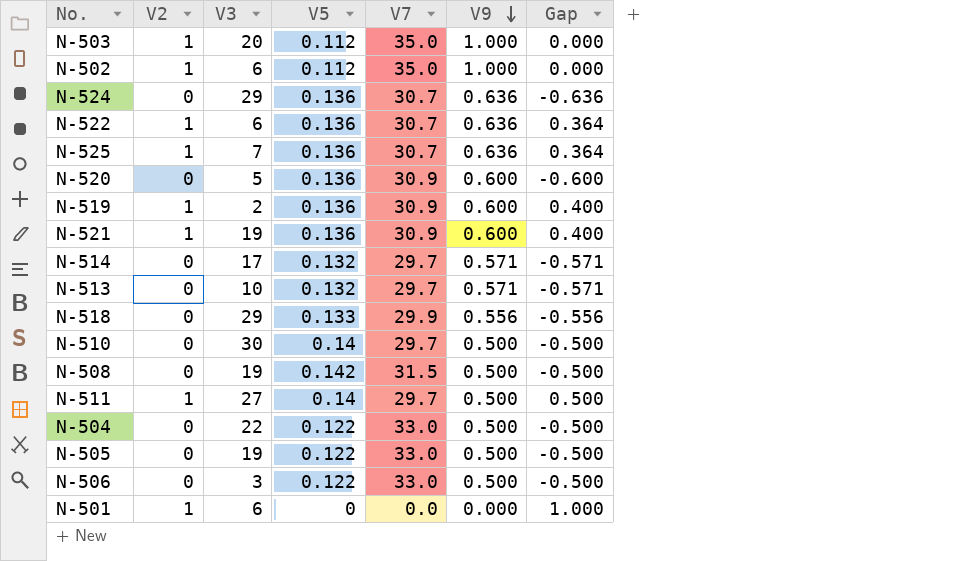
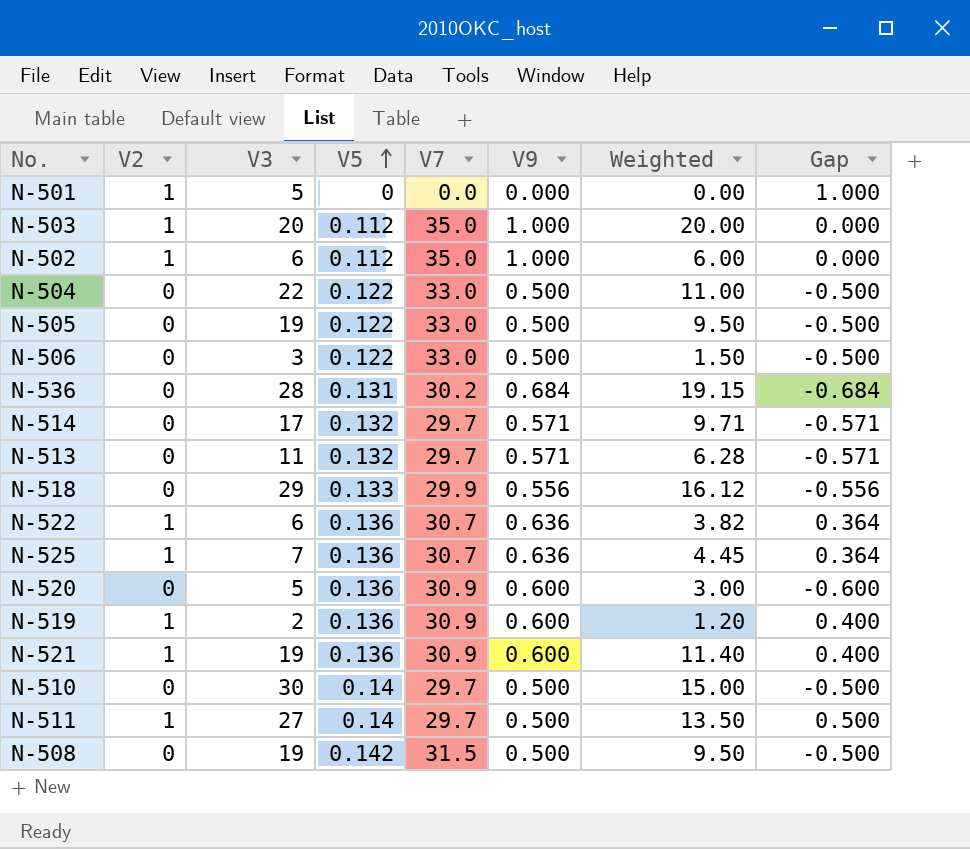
row order: V9 descending -> V5 ascending
column Weighted | formula: none -> [V3] * [V9]
row N-524: 0 | 29 | 0.136 | 30.7 | 0.636 | -0.636 -> none
N-501 | V3: 6 -> 5
row N-536: none -> 0 | 28 | 0.131 | 30.2 | 0.684 | 19.15 | -0.684
N-513 | V3: 10 -> 11

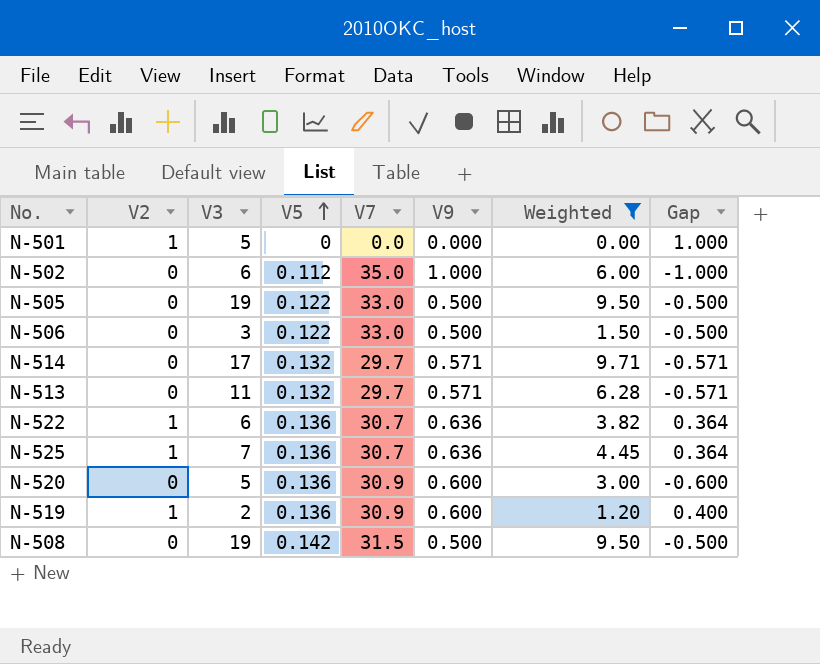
filter: none -> Weighted <= 9.71
N-502 | V2: 1 -> 0
N-502 | Gap: 0.000 -> -1.000

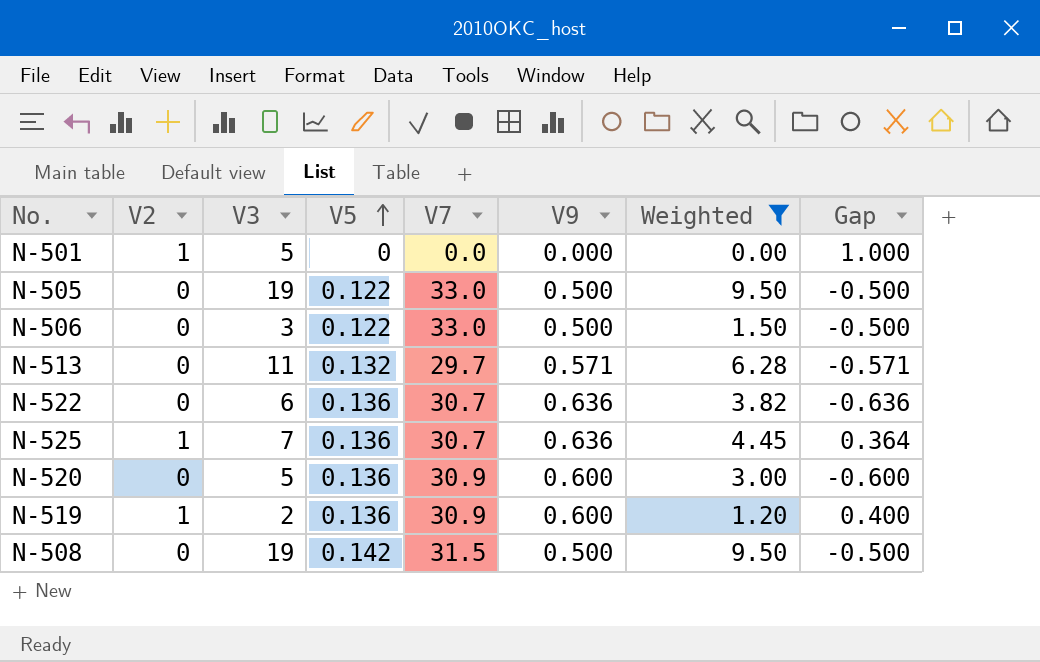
row N-502: 0 | 6 | 0.112 | 35.0 | 1.000 | 6.00 | -1.000 -> none
row N-514: 0 | 17 | 0.132 | 29.7 | 0.571 | 9.71 | -0.571 -> none
N-522 | V2: 1 -> 0
N-522 | Gap: 0.364 -> -0.636

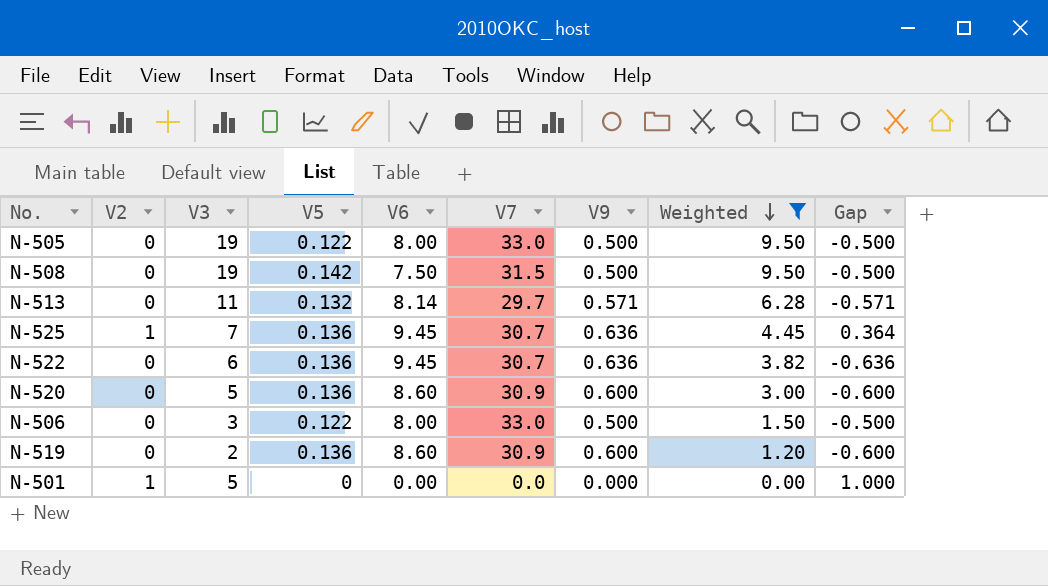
row order: V5 ascending -> Weighted descending
column V6 | position: none -> 5
N-519 | V2: 1 -> 0
N-519 | Gap: 0.400 -> -0.600

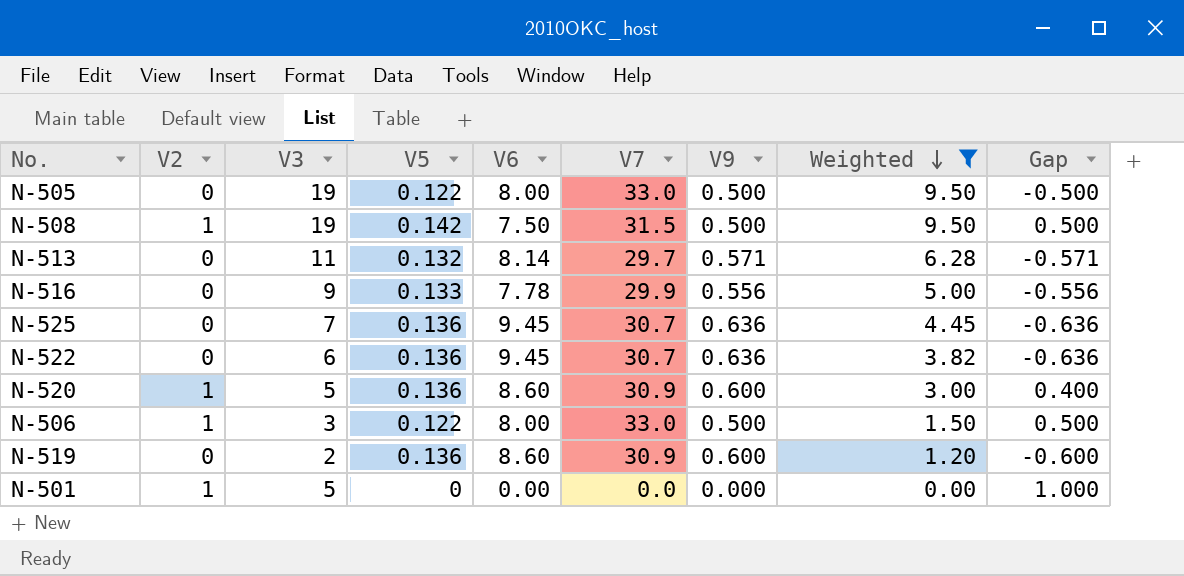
N-508 | V2: 0 -> 1
N-508 | Gap: -0.500 -> 0.500
row N-516: none -> 0 | 9 | 0.133 | 7.78 | 29.9 | 0.556 | 5.00 | -0.556
N-525 | V2: 1 -> 0
N-525 | Gap: 0.364 -> -0.636
N-520 | V2: 0 -> 1
N-520 | Gap: -0.600 -> 0.400
N-506 | V2: 0 -> 1
N-506 | Gap: -0.500 -> 0.500

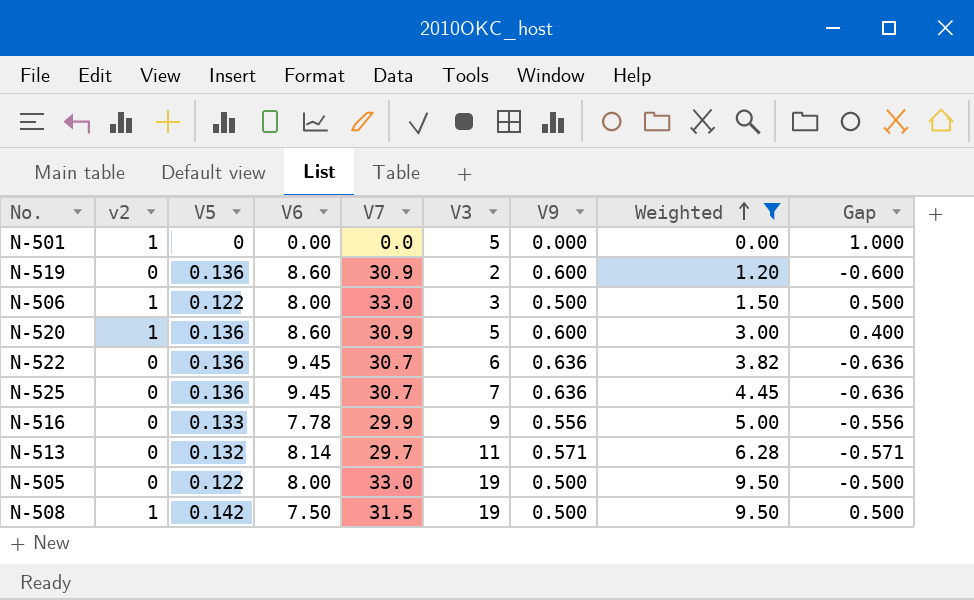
row order: Weighted descending -> Weighted ascending
column name: V2 -> v2
column V3 | position: 3 -> 6

